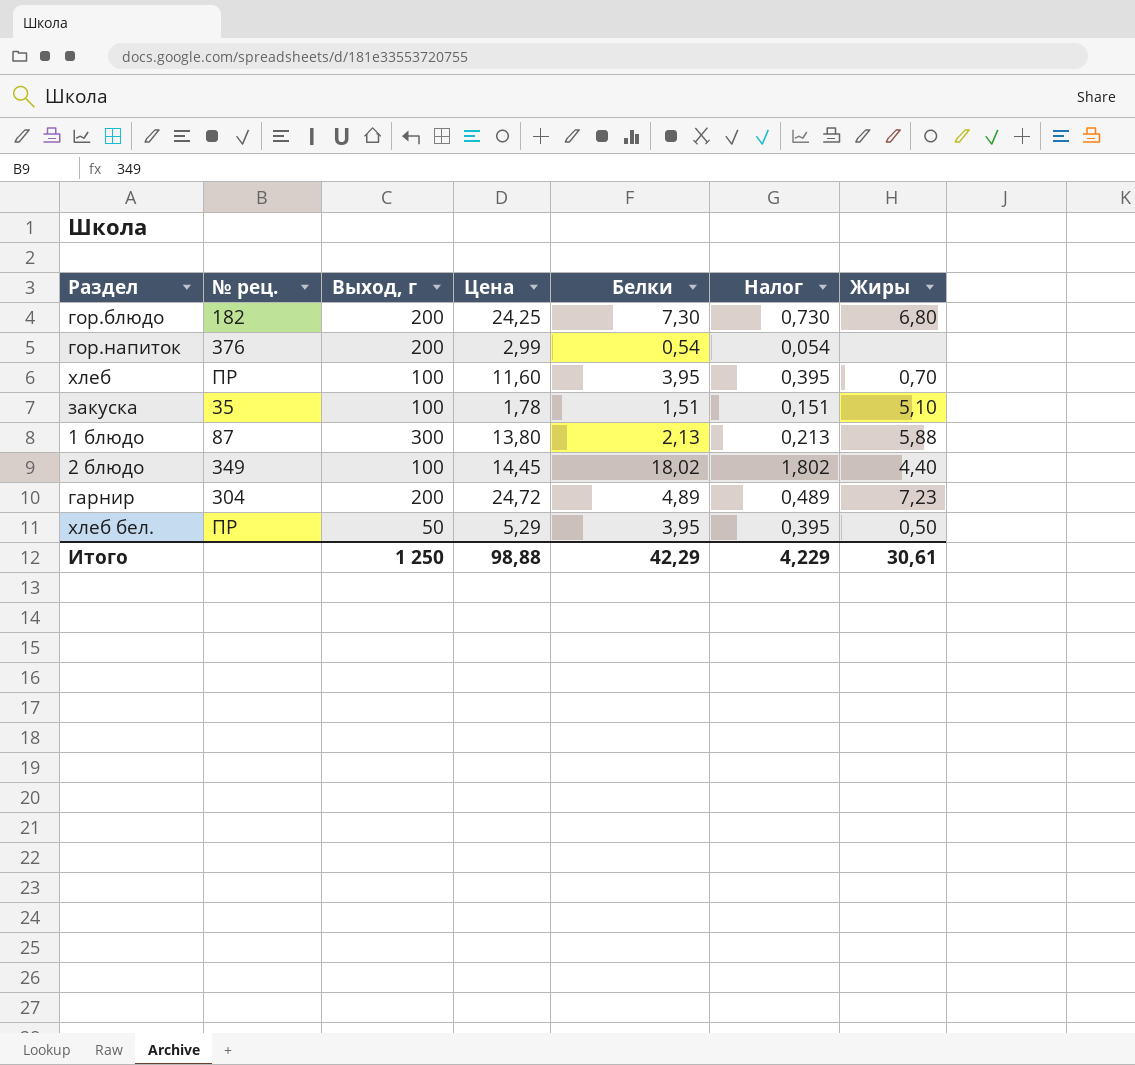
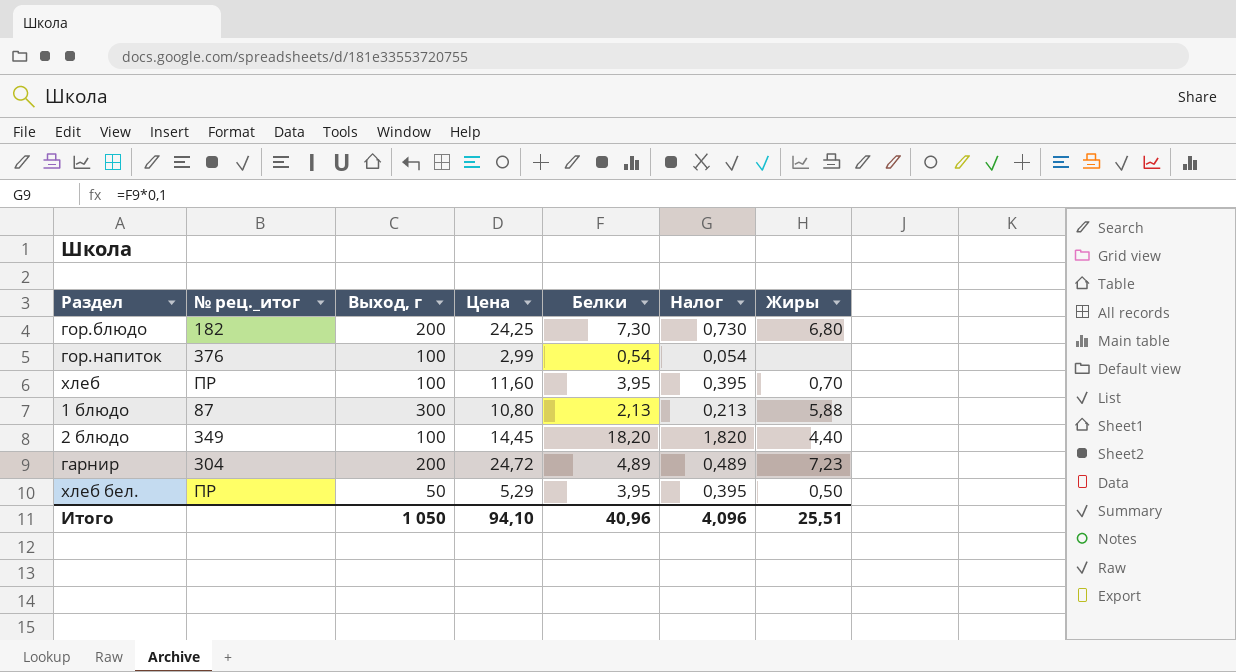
column name: № рец. -> № рец._итог
row закуска: 35 | 100 | 1,78 | 1,51 | 0,151 | 5,10 -> none
гор.напиток | Выход, г: 200 -> 100
1 блюдо | Цена: 13,80 -> 10,80
2 блюдо | Белки: 18,02 -> 18,20
2 блюдо | Налог: 1,802 -> 1,820
Итого | Выход, г: 1 250 -> 1 050
Итого | Цена: 98,88 -> 94,10
Итого | Белки: 42,29 -> 40,96
Итого | Налог: 4,229 -> 4,096
Итого | Жиры: 30,61 -> 25,51

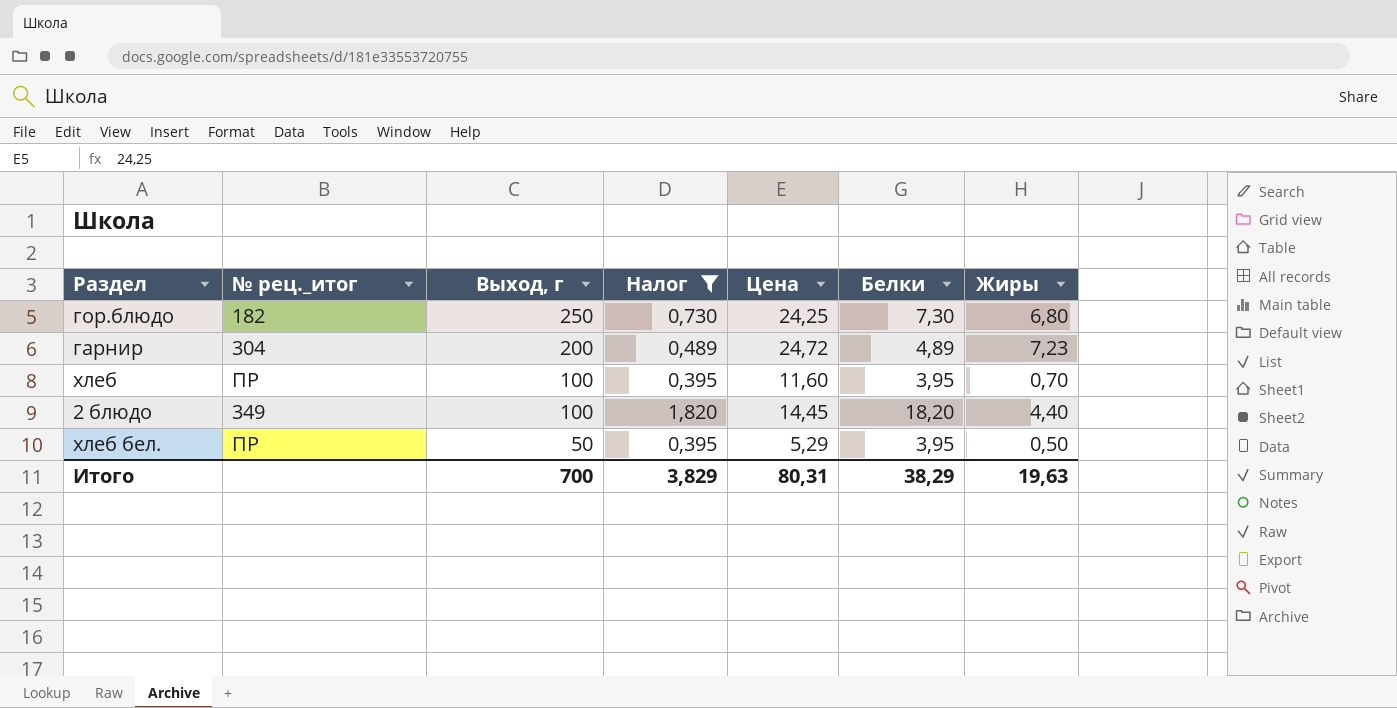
filter: none -> Налог >= 0,395
row order: none -> Выход, г descending
column Налог | position: 6 -> 4
гор.блюдо | Выход, г: 200 -> 250
Итого | Выход, г: 1 050 -> 700
Итого | Налог: 4,096 -> 3,829
Итого | Цена: 94,10 -> 80,31
Итого | Белки: 40,96 -> 38,29
Итого | Жиры: 25,51 -> 19,63

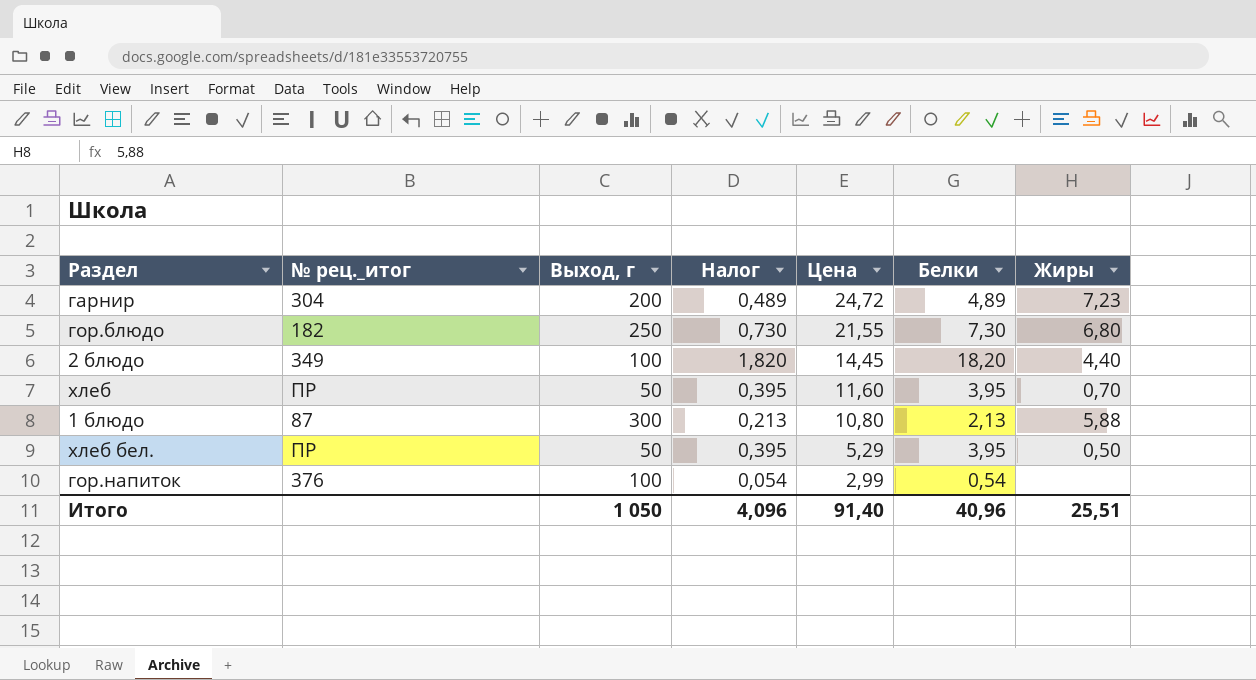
filter: Налог >= 0,395 -> none
row order: Выход, г descending -> Цена descending
гор.блюдо | Цена: 24,25 -> 21,55
хлеб | Выход, г: 100 -> 50
Итого | Выход, г: 700 -> 1 050
Итого | Налог: 3,829 -> 4,096
Итого | Цена: 80,31 -> 91,40
Итого | Белки: 38,29 -> 40,96
Итого | Жиры: 19,63 -> 25,51

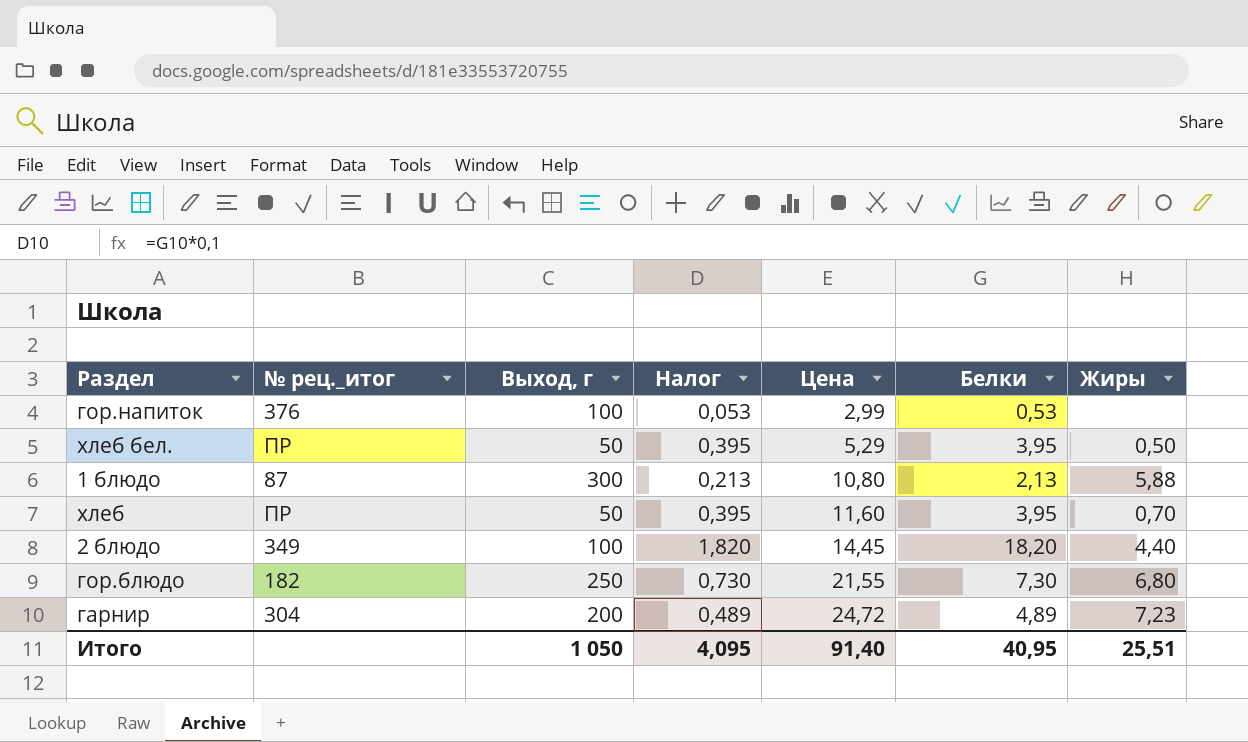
row order: Цена descending -> Цена ascending
гор.напиток | Налог: 0,054 -> 0,053
гор.напиток | Белки: 0,54 -> 0,53
Итого | Налог: 4,096 -> 4,095
Итого | Белки: 40,96 -> 40,95

